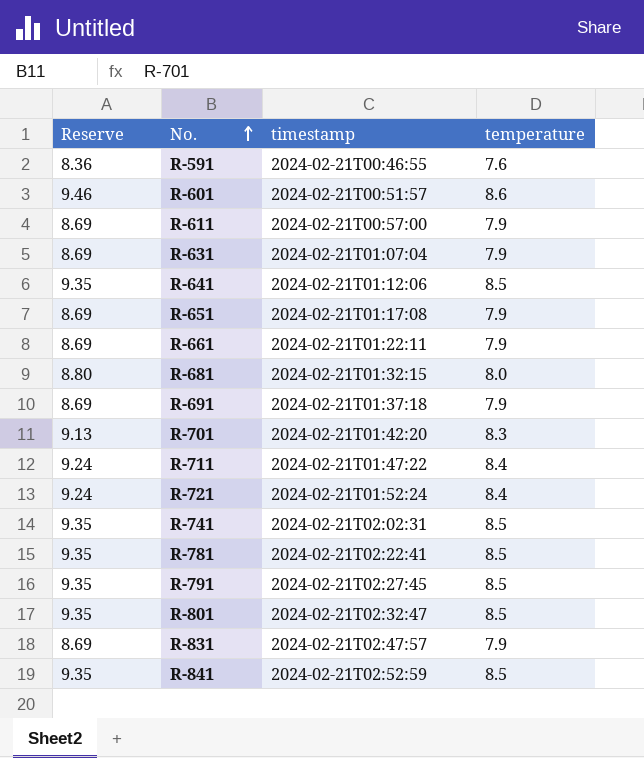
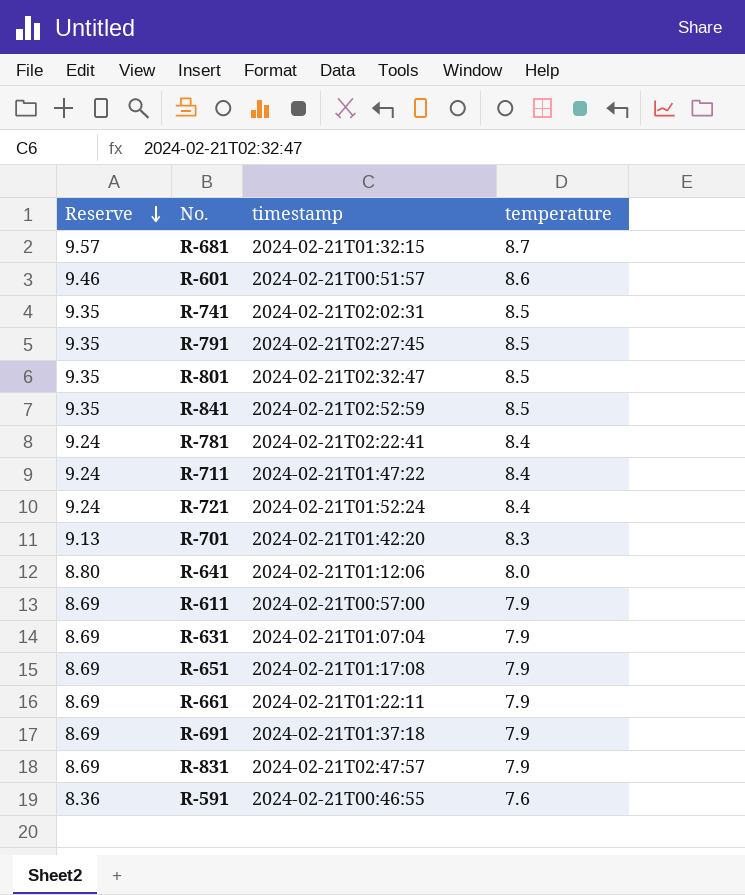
row order: No. ascending -> Reserve descending
R-681 | Reserve: 8.80 -> 9.57
R-681 | temperature: 8.0 -> 8.7
R-781 | Reserve: 9.35 -> 9.24
R-781 | temperature: 8.5 -> 8.4
R-641 | Reserve: 9.35 -> 8.80
R-641 | temperature: 8.5 -> 8.0

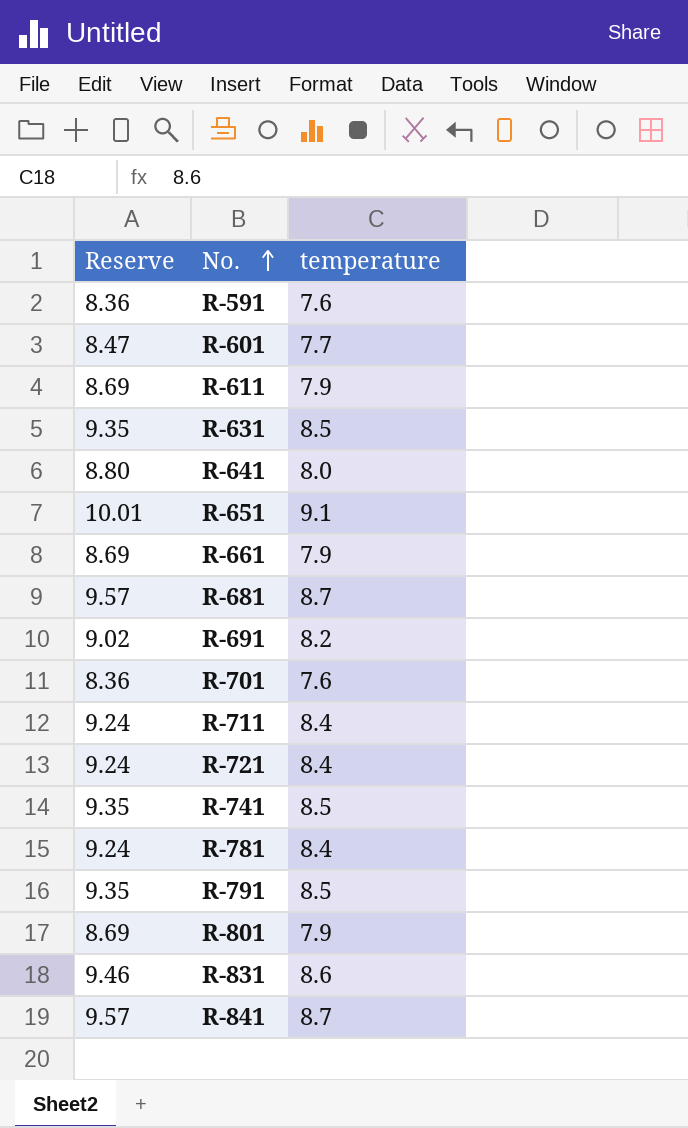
row order: Reserve descending -> No. ascending
column timestamp | position: 3 -> none
R-601 | Reserve: 9.46 -> 8.47
R-601 | temperature: 8.6 -> 7.7
R-631 | Reserve: 8.69 -> 9.35
R-631 | temperature: 7.9 -> 8.5
R-651 | Reserve: 8.69 -> 10.01
R-651 | temperature: 7.9 -> 9.1
R-691 | Reserve: 8.69 -> 9.02
R-691 | temperature: 7.9 -> 8.2
R-701 | Reserve: 9.13 -> 8.36
R-701 | temperature: 8.3 -> 7.6
R-801 | Reserve: 9.35 -> 8.69
R-801 | temperature: 8.5 -> 7.9
R-831 | Reserve: 8.69 -> 9.46
R-831 | temperature: 7.9 -> 8.6
R-841 | Reserve: 9.35 -> 9.57
R-841 | temperature: 8.5 -> 8.7

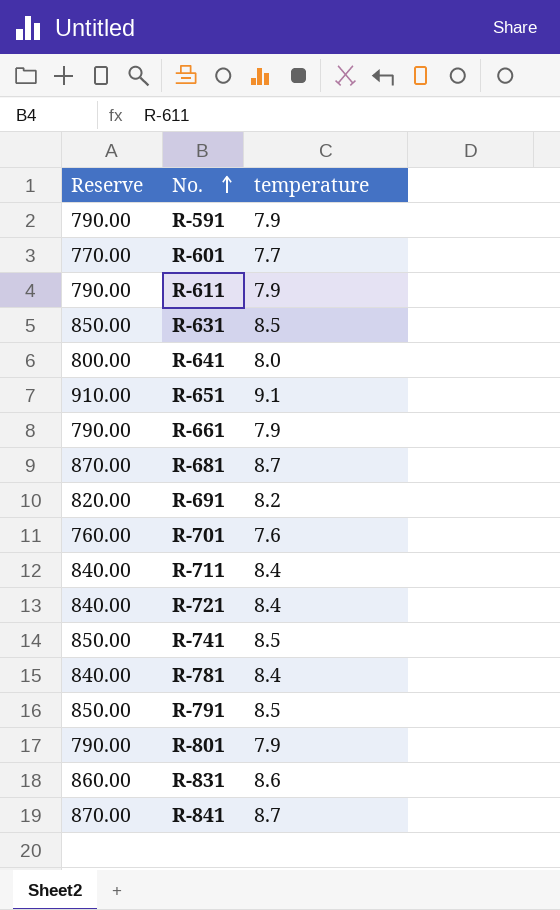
column Reserve | formula: [temperature] * 1.1 -> [temperature] * 100
R-591 | temperature: 7.6 -> 7.9

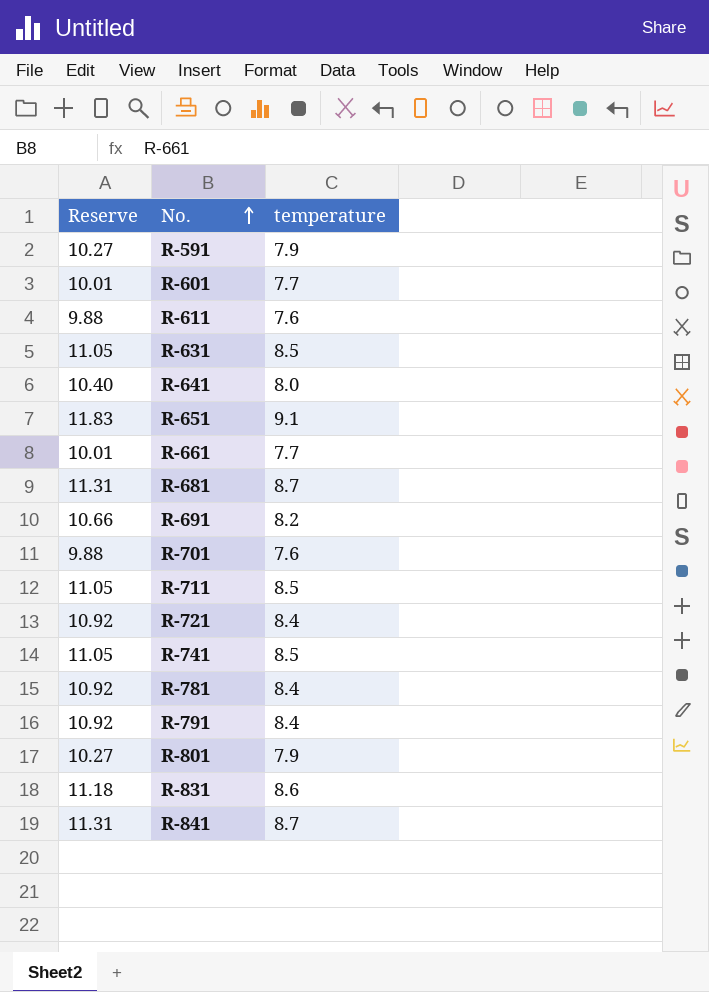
column Reserve | formula: [temperature] * 100 -> [temperature] * 1.3
R-611 | temperature: 7.9 -> 7.6
R-661 | temperature: 7.9 -> 7.7
R-711 | temperature: 8.4 -> 8.5
R-791 | temperature: 8.5 -> 8.4

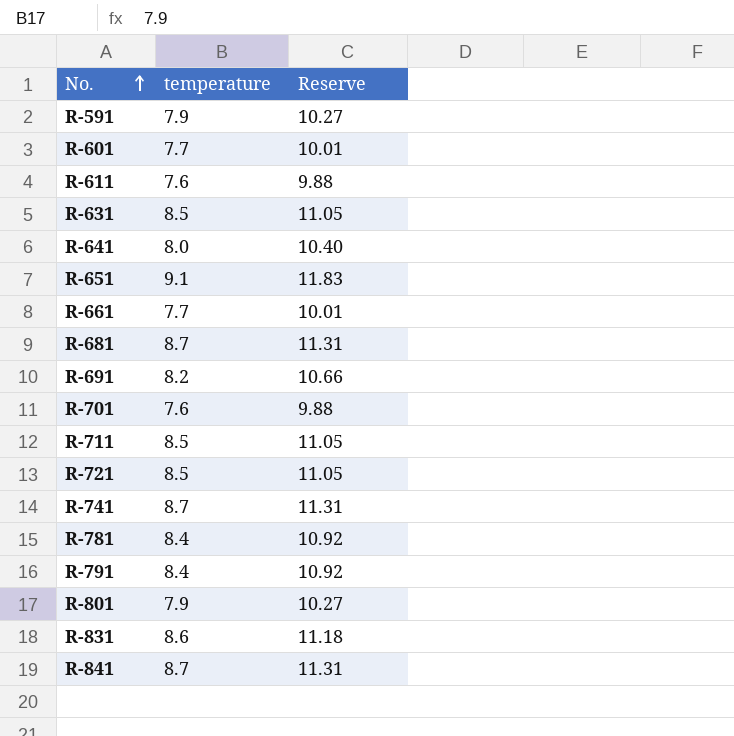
column Reserve | position: 1 -> 3
R-721 | temperature: 8.4 -> 8.5
R-721 | Reserve: 10.92 -> 11.05
R-741 | temperature: 8.5 -> 8.7
R-741 | Reserve: 11.05 -> 11.31

